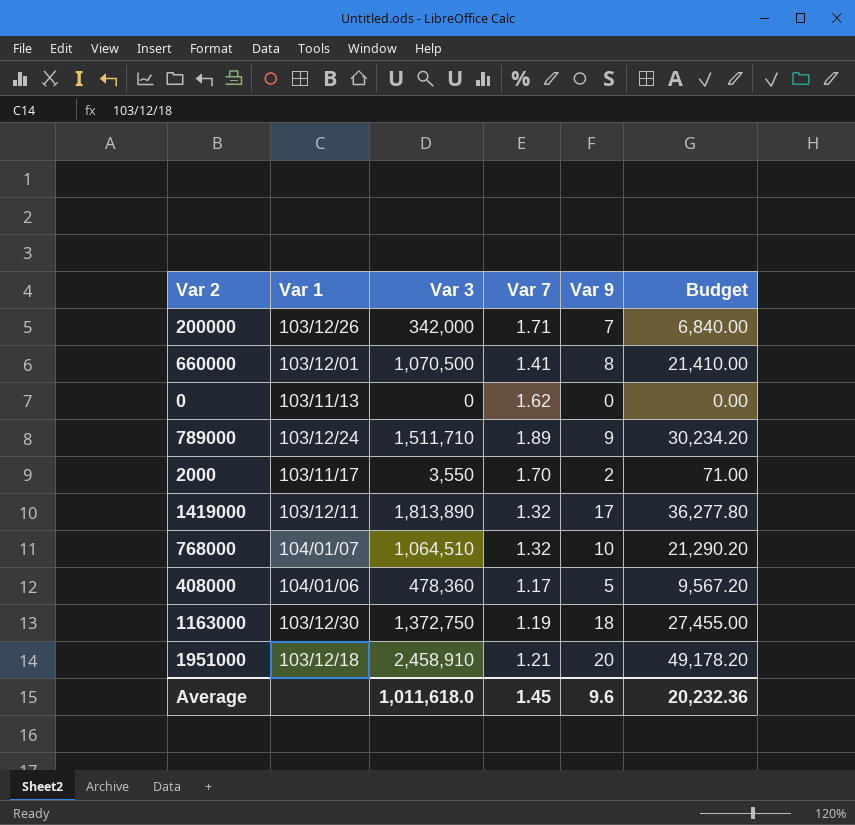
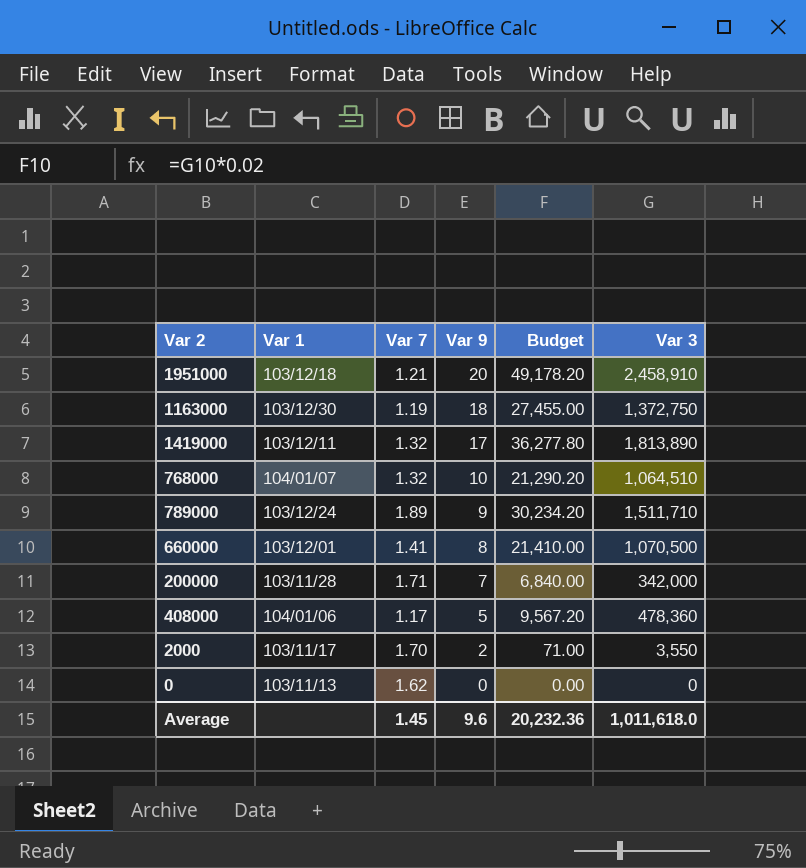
row order: none -> Var 9 descending
column Var 3 | position: 3 -> 6
200000 | Var 1: 103/12/26 -> 103/11/28

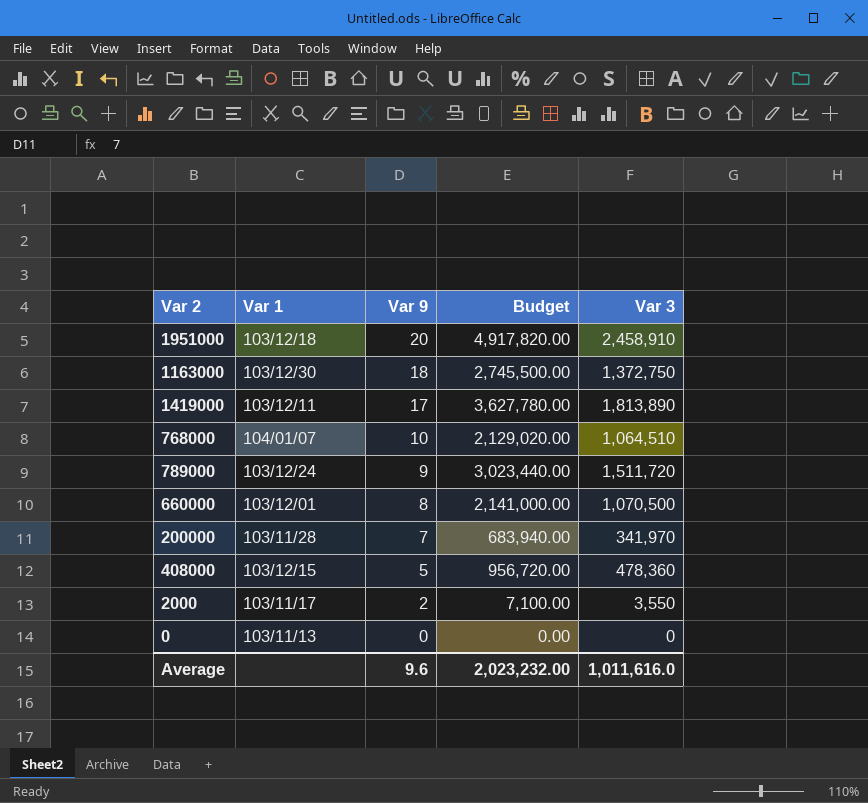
column Var 7 | position: 3 -> none
column Budget | formula: [Var 3] * 0.02 -> [Var 3] * 2
789000 | Var 3: 1,511,710 -> 1,511,720
200000 | Var 3: 342,000 -> 341,970
408000 | Var 1: 104/01/06 -> 103/12/15
Average | Budget: 20,232.36 -> 2,023,232.00
Average | Var 3: 1,011,618.0 -> 1,011,616.0

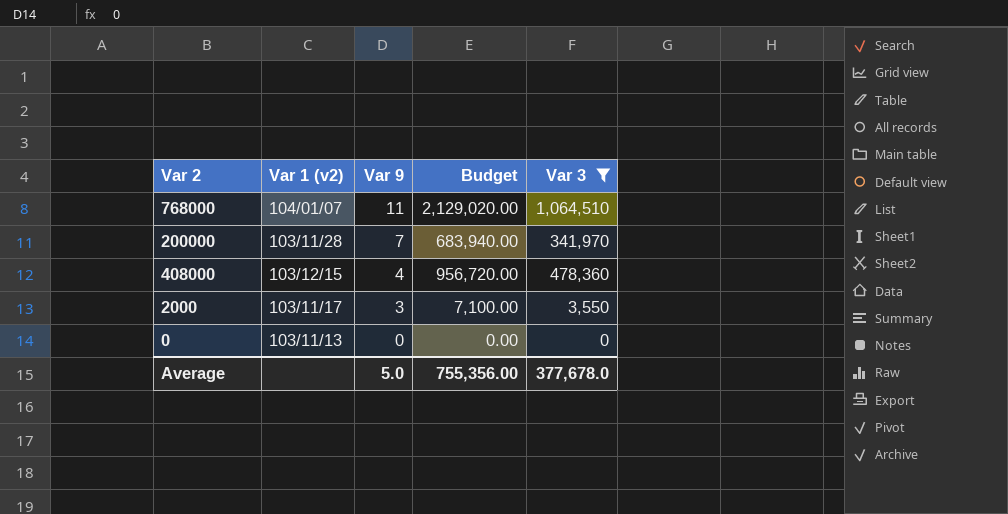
filter: none -> Var 3 <= 1,064,510
column name: Var 1 -> Var 1 (v2)
768000 | Var 9: 10 -> 11
408000 | Var 9: 5 -> 4
2000 | Var 9: 2 -> 3
Average | Var 9: 9.6 -> 5.0
Average | Budget: 2,023,232.00 -> 755,356.00
Average | Var 3: 1,011,616.0 -> 377,678.0

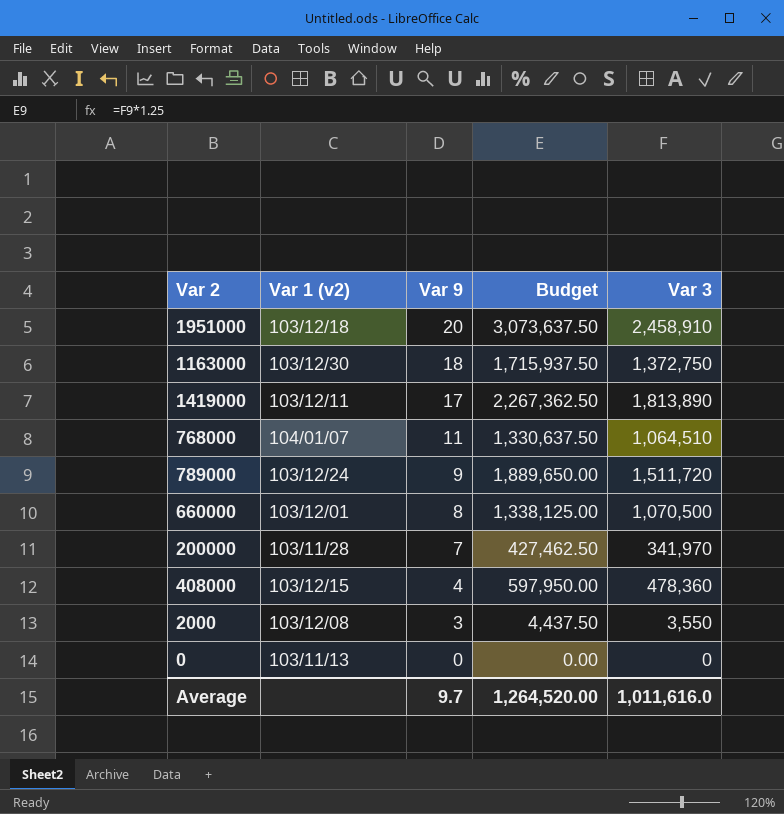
filter: Var 3 <= 1,064,510 -> none
column Budget | formula: [Var 3] * 2 -> [Var 3] * 1.25
2000 | Var 1 (v2): 103/11/17 -> 103/12/08
Average | Var 9: 5.0 -> 9.7
Average | Budget: 755,356.00 -> 1,264,520.00
Average | Var 3: 377,678.0 -> 1,011,616.0

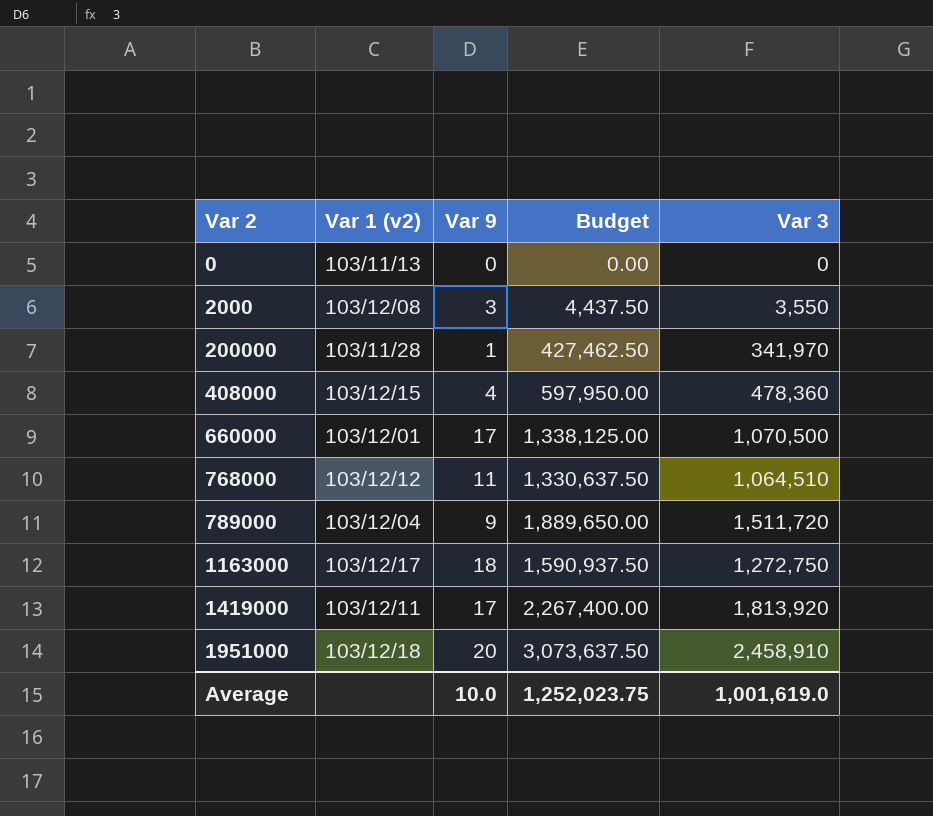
row order: Var 9 descending -> Var 2 ascending
200000 | Var 9: 7 -> 1
660000 | Var 9: 8 -> 17
768000 | Var 1 (v2): 104/01/07 -> 103/12/12
789000 | Var 1 (v2): 103/12/24 -> 103/12/04
1163000 | Var 1 (v2): 103/12/30 -> 103/12/17
1163000 | Budget: 1,715,937.50 -> 1,590,937.50
1163000 | Var 3: 1,372,750 -> 1,272,750
1419000 | Budget: 2,267,362.50 -> 2,267,400.00
1419000 | Var 3: 1,813,890 -> 1,813,920
Average | Var 9: 9.7 -> 10.0
Average | Budget: 1,264,520.00 -> 1,252,023.75
Average | Var 3: 1,011,616.0 -> 1,001,619.0

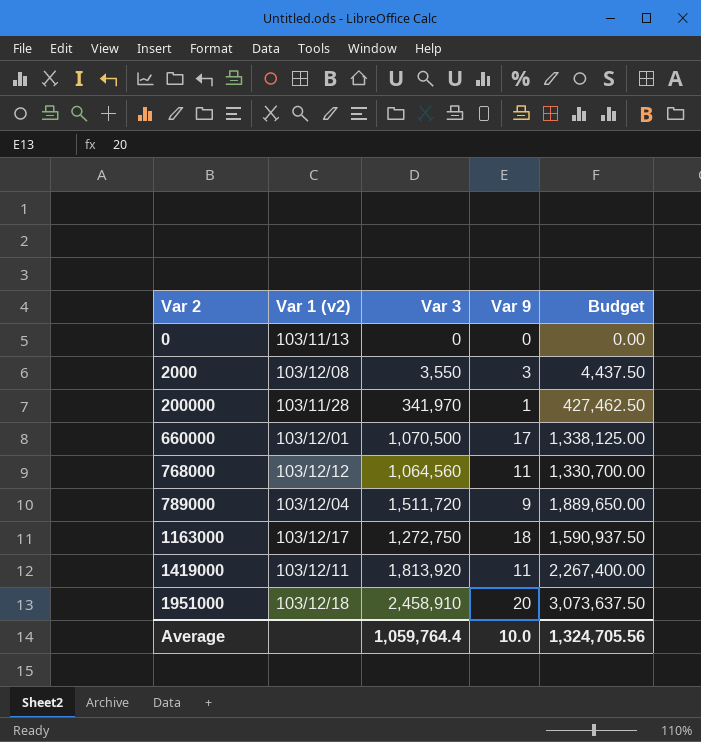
column Var 3 | position: 5 -> 3
row 408000: 103/12/15 | 4 | 597,950.00 | 478,360 -> none
768000 | Var 3: 1,064,510 -> 1,064,560
768000 | Budget: 1,330,637.50 -> 1,330,700.00
1419000 | Var 9: 17 -> 11
Average | Var 3: 1,001,619.0 -> 1,059,764.4
Average | Budget: 1,252,023.75 -> 1,324,705.56

